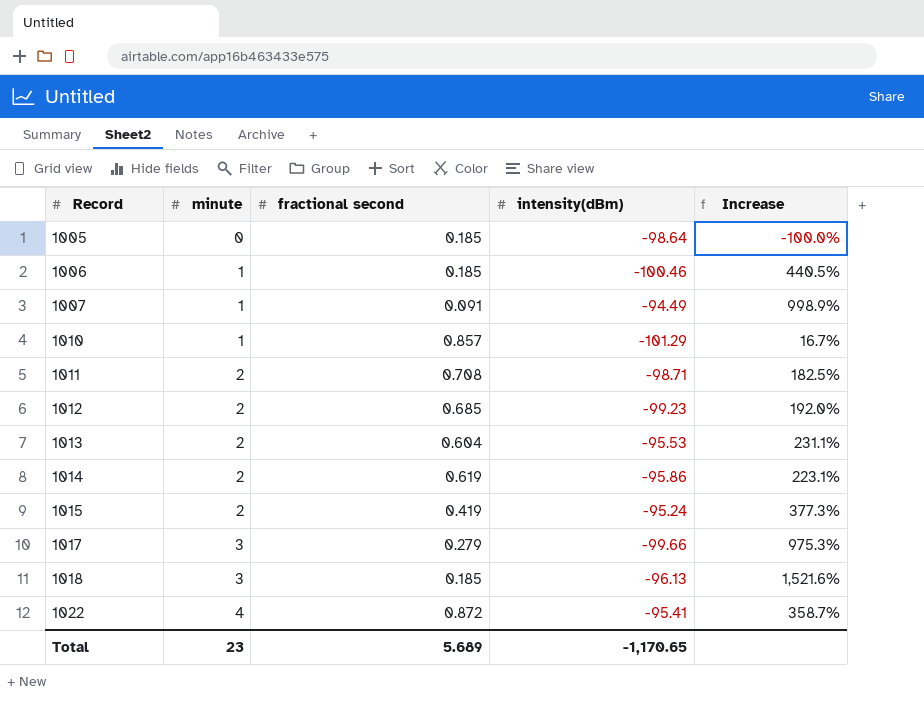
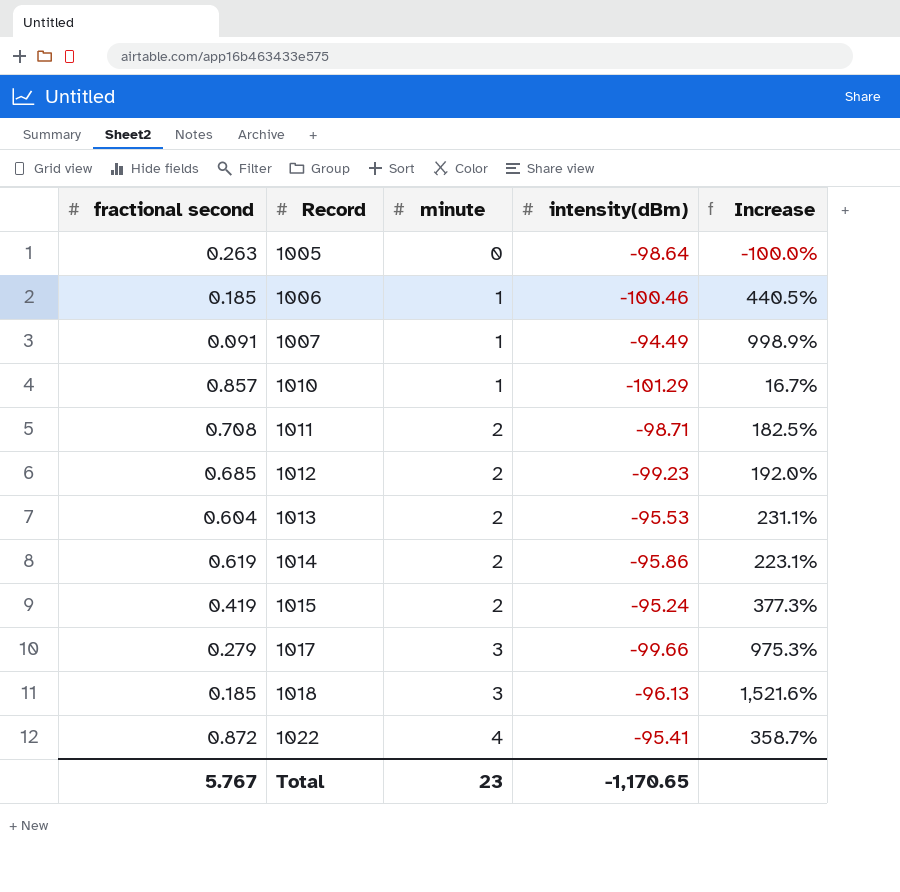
column fractional second | position: 3 -> 1
1005 | fractional second: 0.185 -> 0.263
Total | fractional second: 5.689 -> 5.767

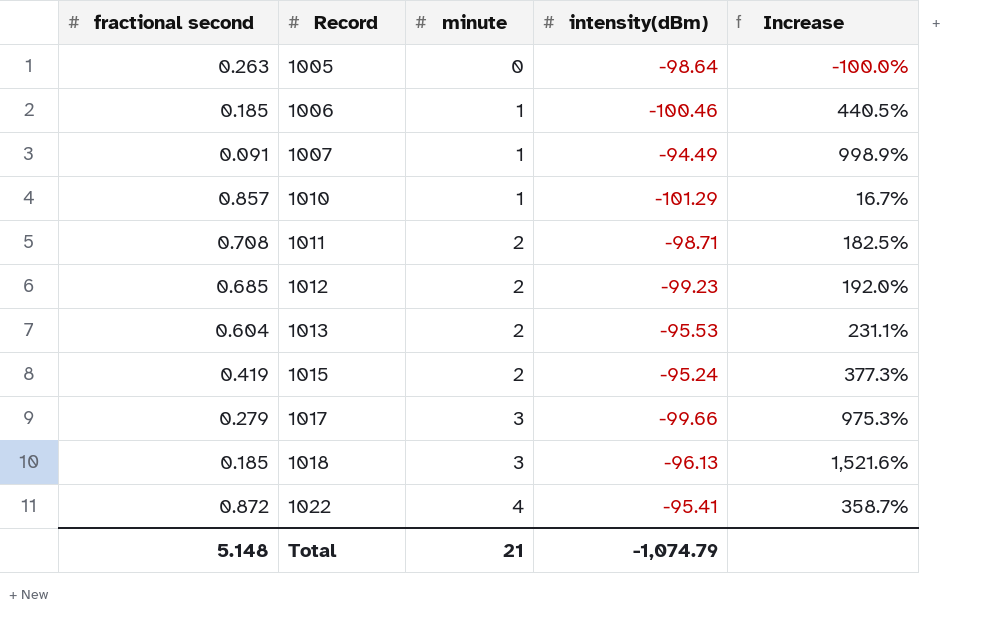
row 1014: 0.619 | 2 | -95.86 | 223.1% -> none
Total | fractional second: 5.767 -> 5.148
Total | minute: 23 -> 21
Total | intensity(dBm): -1,170.65 -> -1,074.79

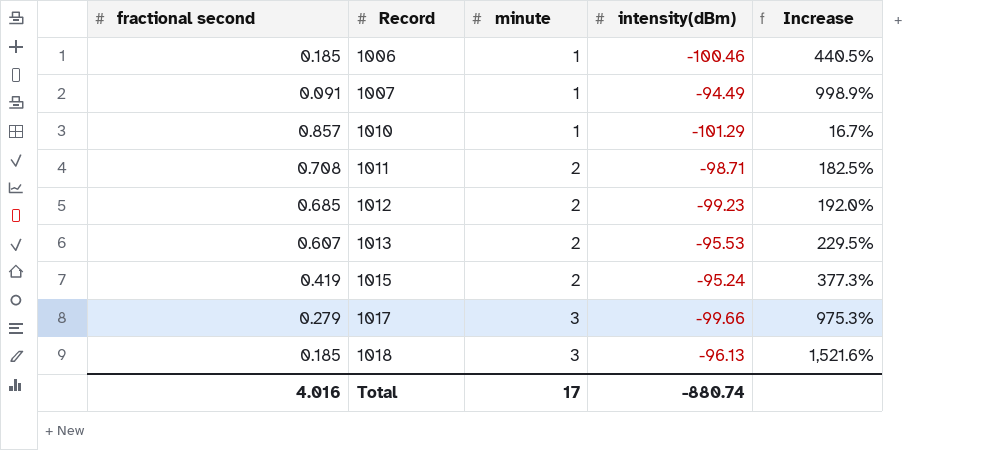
row 1005: 0.263 | 0 | -98.64 | -100.0% -> none
row 1022: 0.872 | 4 | -95.41 | 358.7% -> none
1013 | fractional second: 0.604 -> 0.607
1013 | Increase: 231.1% -> 229.5%
Total | fractional second: 5.148 -> 4.016
Total | minute: 21 -> 17
Total | intensity(dBm): -1,074.79 -> -880.74

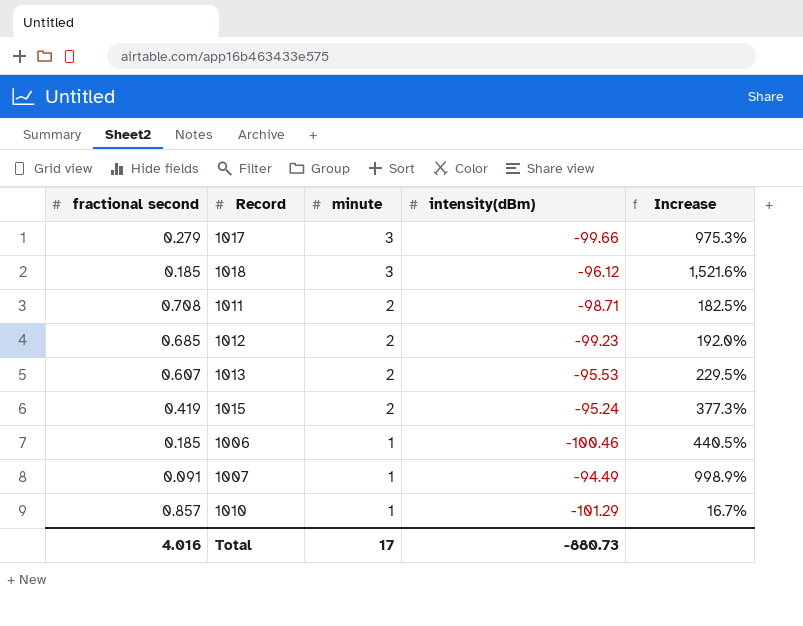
row order: Record ascending -> minute descending
1018 | intensity(dBm): -96.13 -> -96.12
Total | intensity(dBm): -880.74 -> -880.73

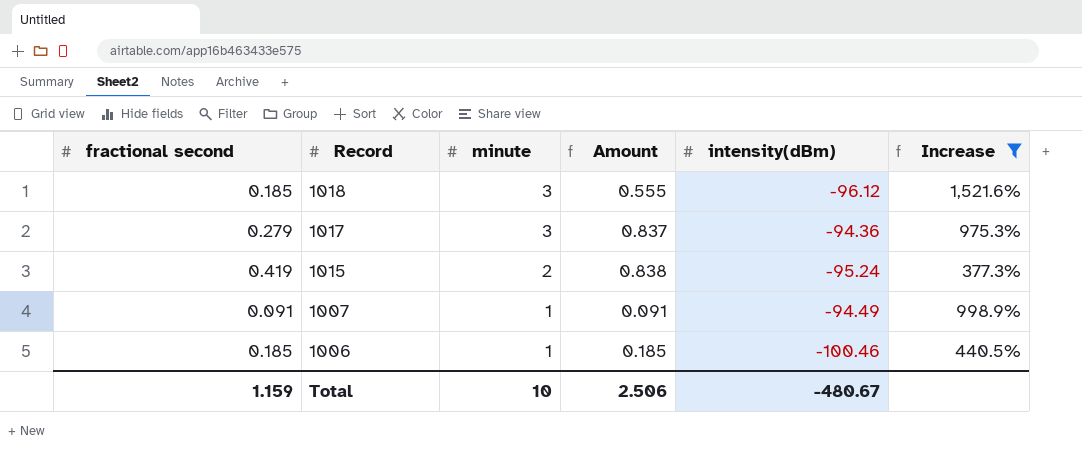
filter: none -> Increase >= 377.3%
row order: minute descending -> Record descending
column Amount | formula: none -> [fractional second] * [minute]
1017 | intensity(dBm): -99.66 -> -94.36
Total | fractional second: 4.016 -> 1.159
Total | minute: 17 -> 10
Total | intensity(dBm): -880.73 -> -480.67

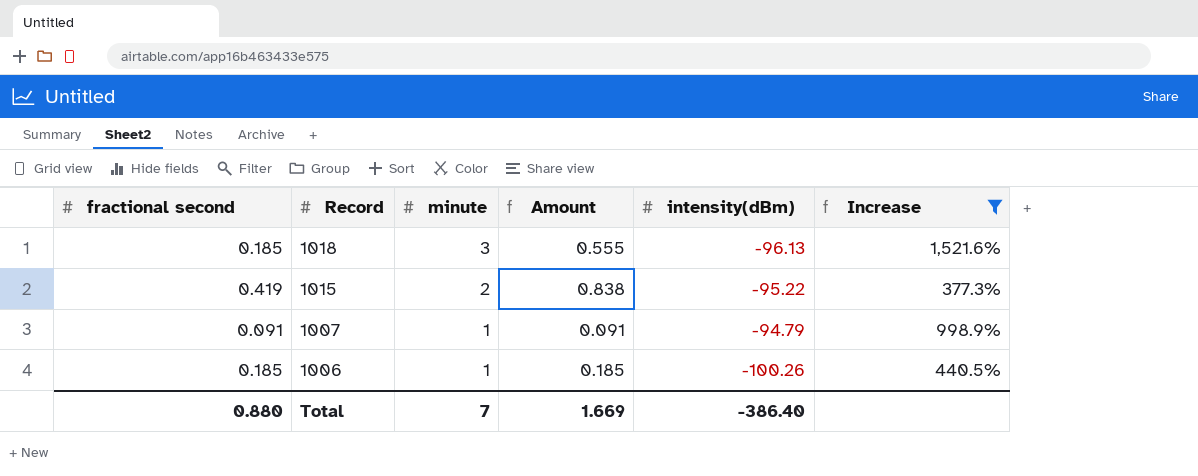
row 1017: 0.279 | 3 | 0.837 | -94.36 | 975.3% -> none
1018 | intensity(dBm): -96.12 -> -96.13
1015 | intensity(dBm): -95.24 -> -95.22
1007 | intensity(dBm): -94.49 -> -94.79
1006 | intensity(dBm): -100.46 -> -100.26
Total | fractional second: 1.159 -> 0.880
Total | minute: 10 -> 7
Total | Amount: 2.506 -> 1.669
Total | intensity(dBm): -480.67 -> -386.40

